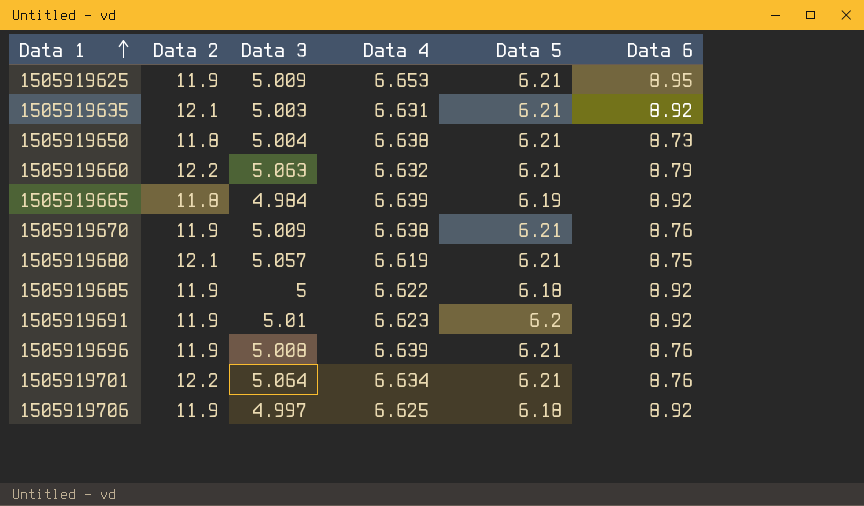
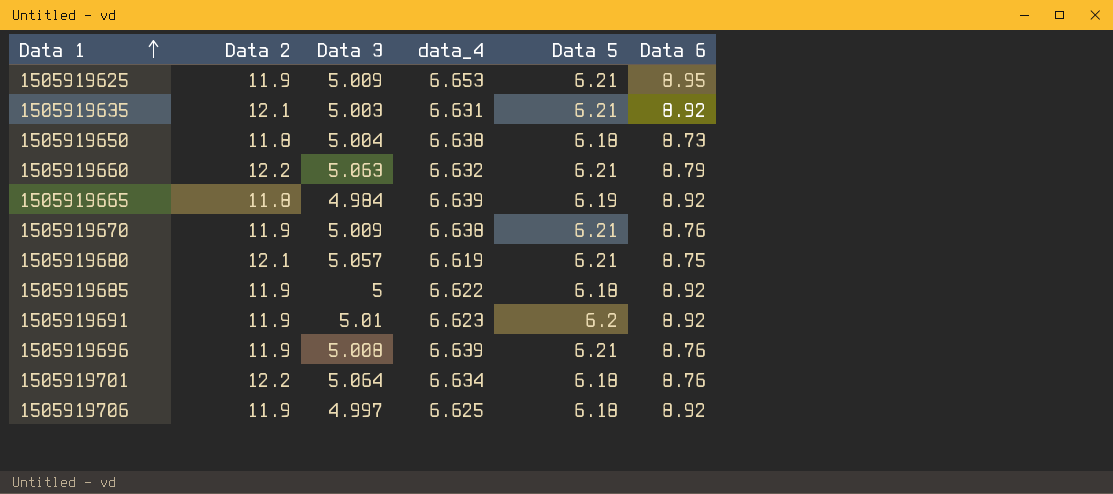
column name: Data 4 -> data_4
1505919650 | Data 5: 6.21 -> 6.18
1505919701 | Data 5: 6.21 -> 6.18

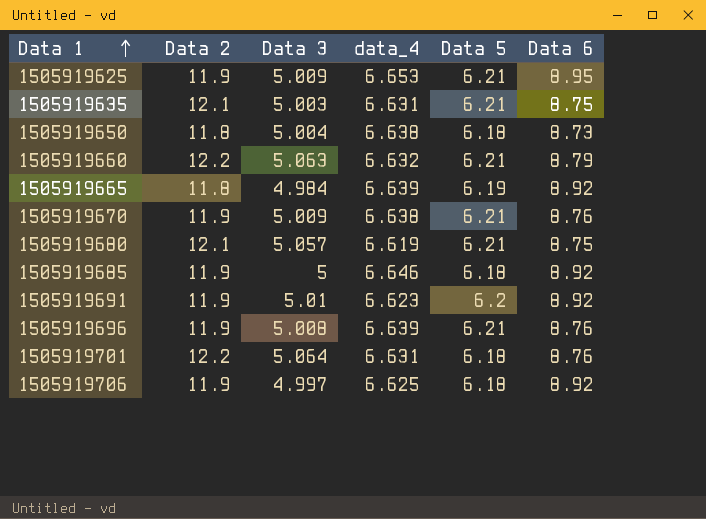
1505919635 | Data 6: 8.92 -> 8.75
1505919685 | data_4: 6.622 -> 6.646
1505919701 | data_4: 6.634 -> 6.631

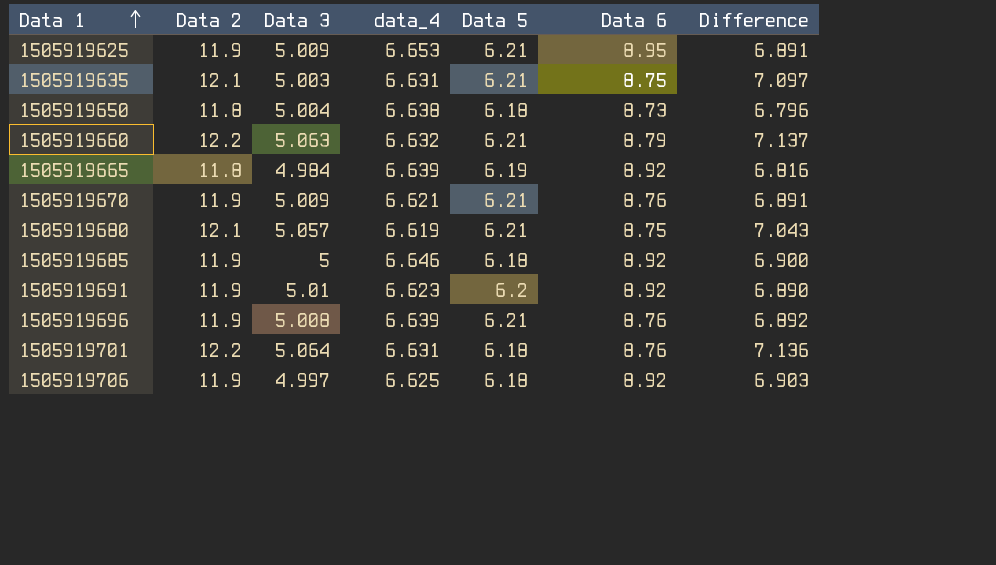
column Difference | formula: none -> [Data 2] - [Data 3]
1505919670 | data_4: 6.638 -> 6.621

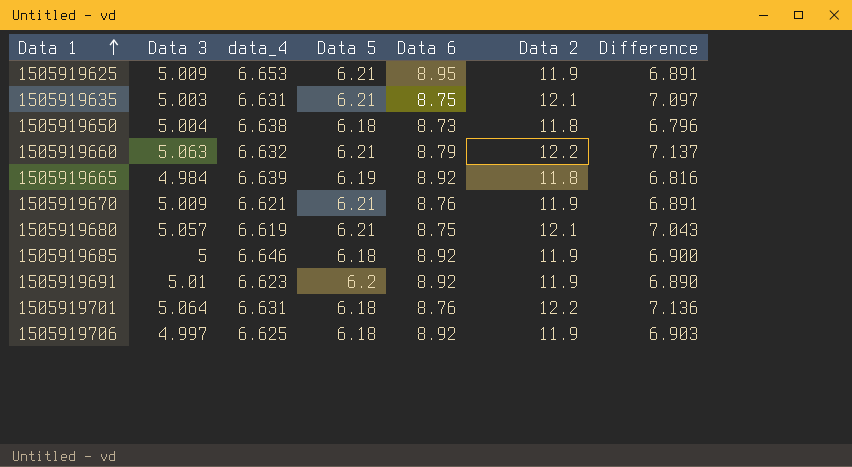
column Data 2 | position: 2 -> 6
row 1505919696: 11.9 | 5.008 | 6.639 | 6.21 | 8.76 | 6.892 -> none

